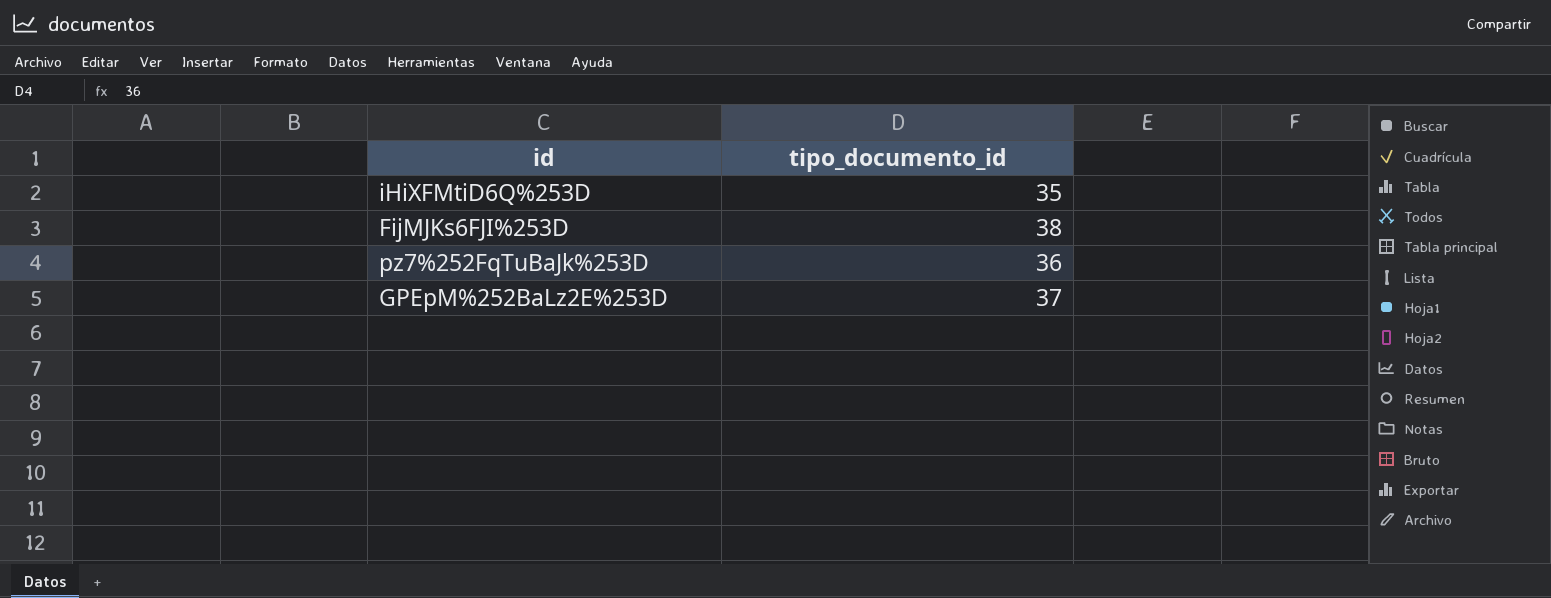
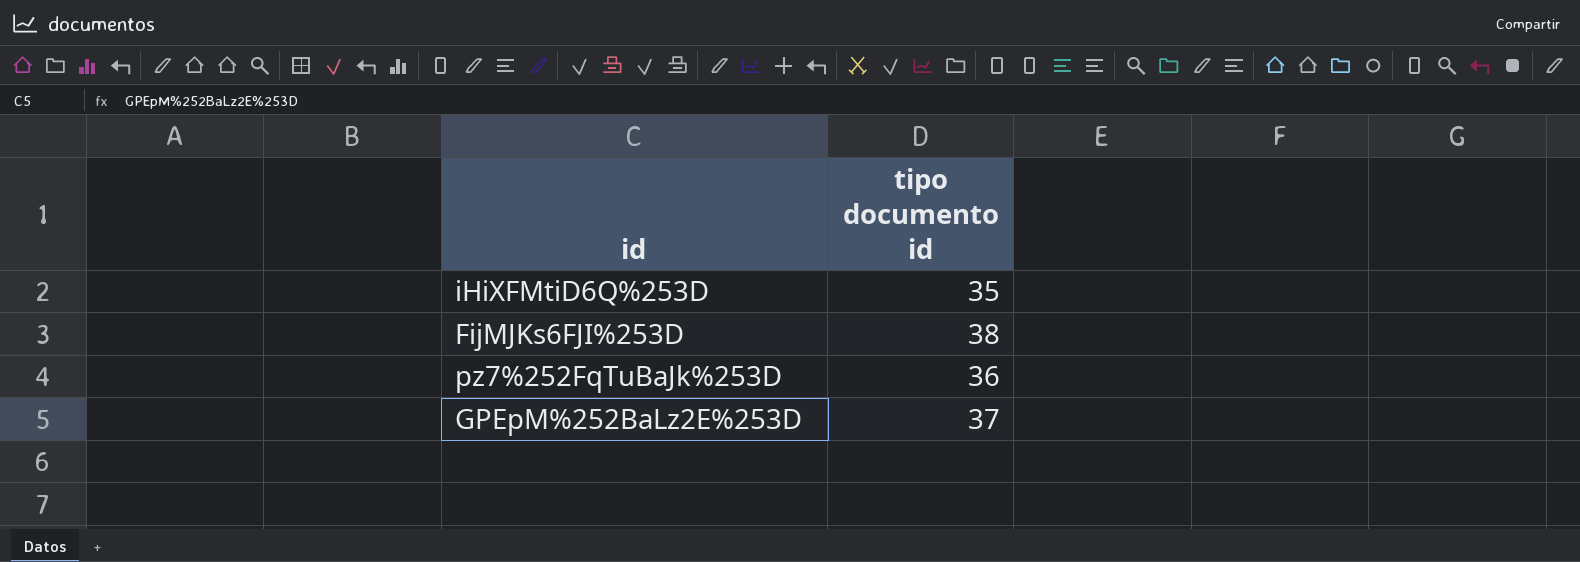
column name: tipo_documento_id -> tipo documento id

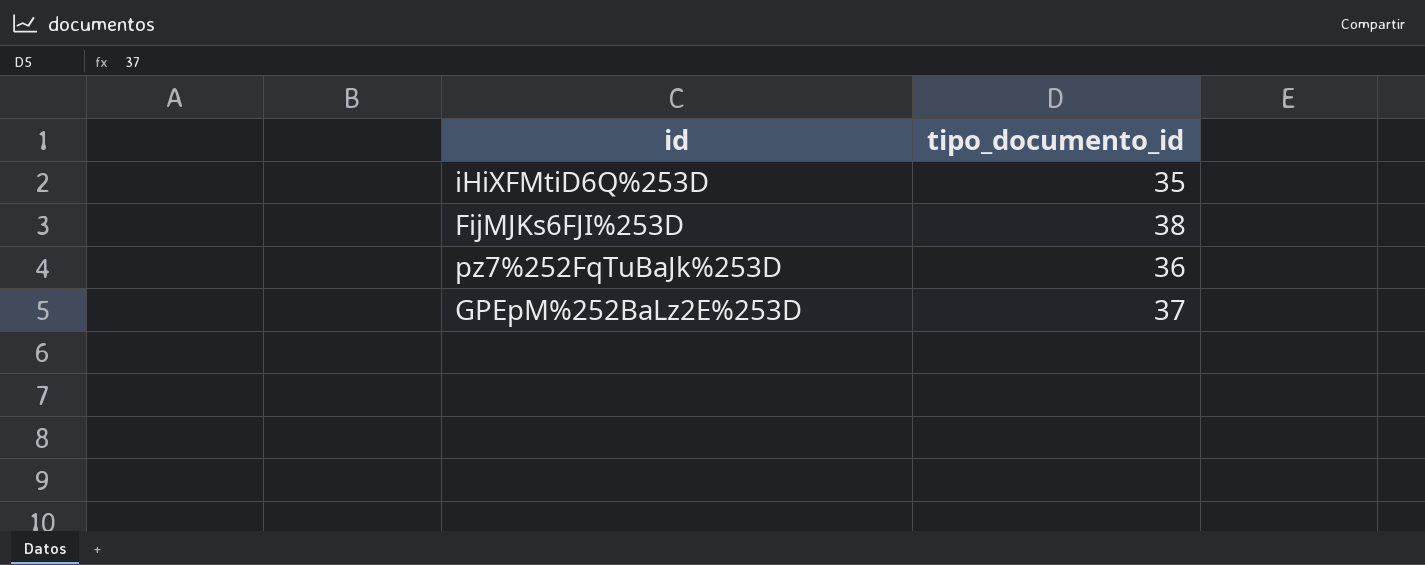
column name: tipo documento id -> tipo_documento_id

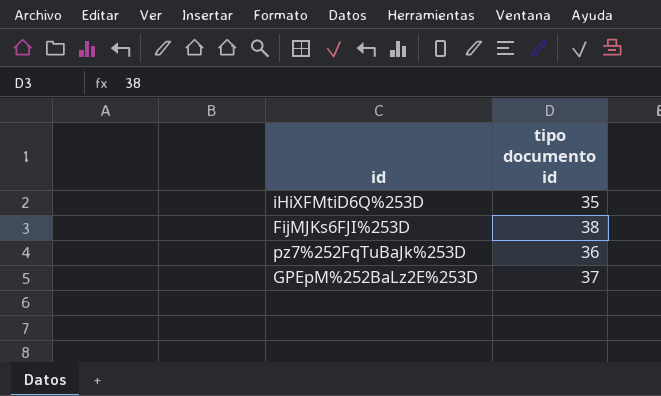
column name: tipo_documento_id -> tipo documento id

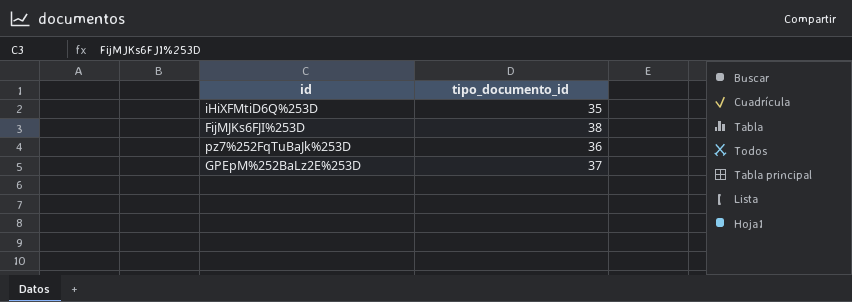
column name: tipo documento id -> tipo_documento_id

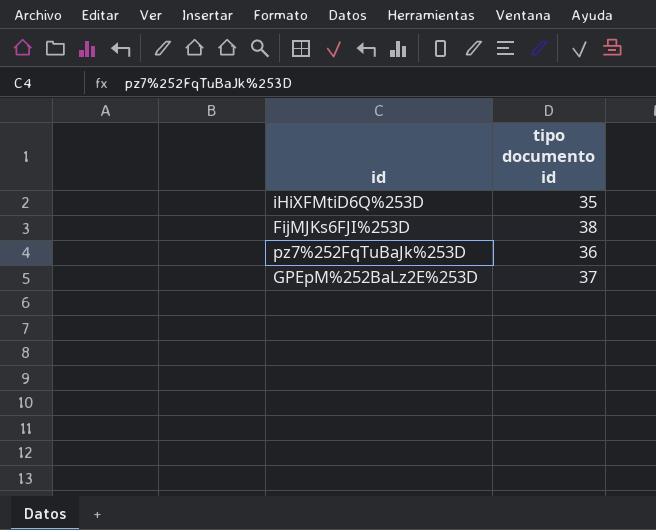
column name: tipo_documento_id -> tipo documento id

